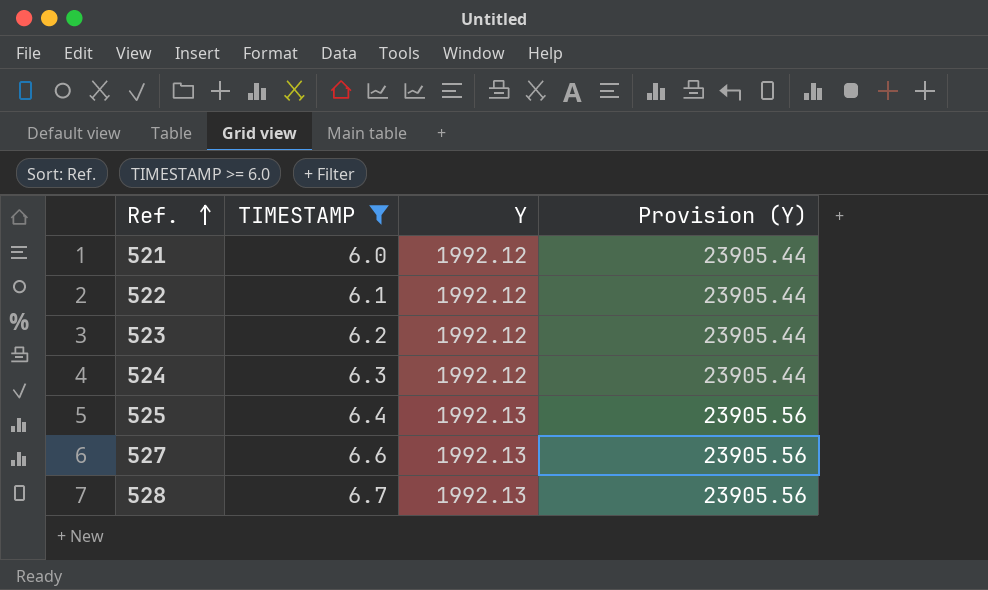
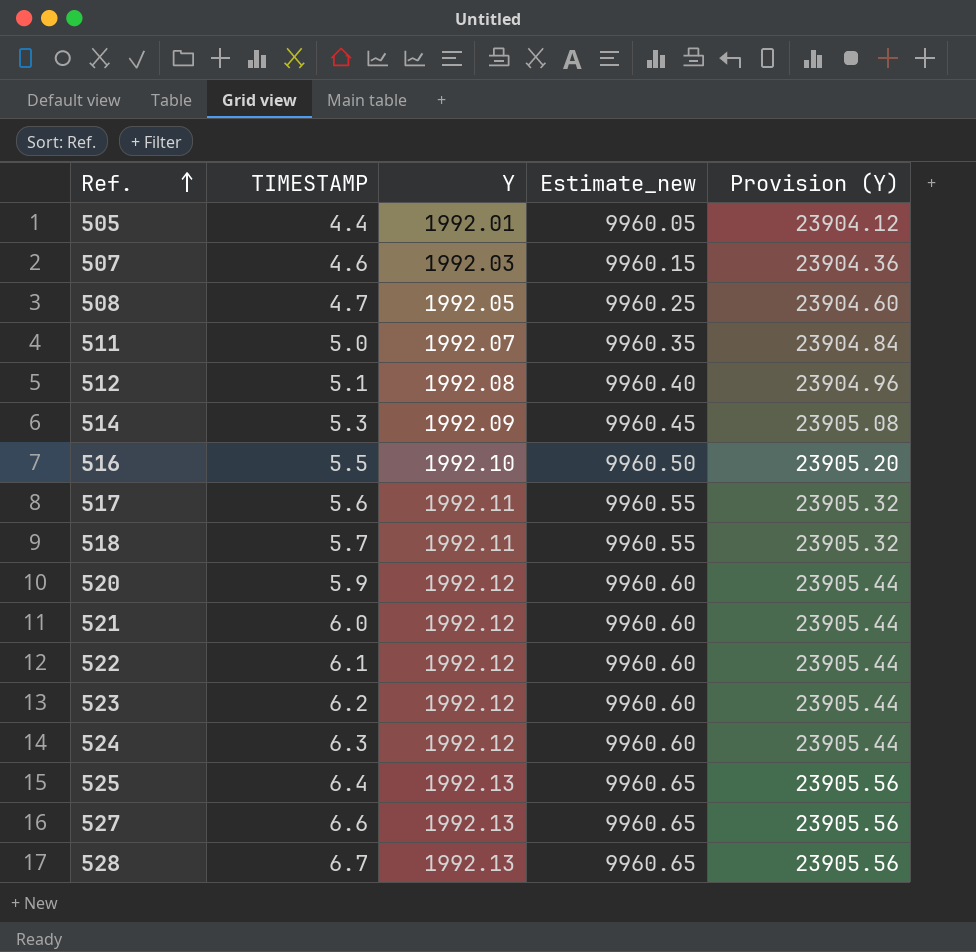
filter: TIMESTAMP >= 6.0 -> none
column Estimate_new | formula: none -> [Y] * 5

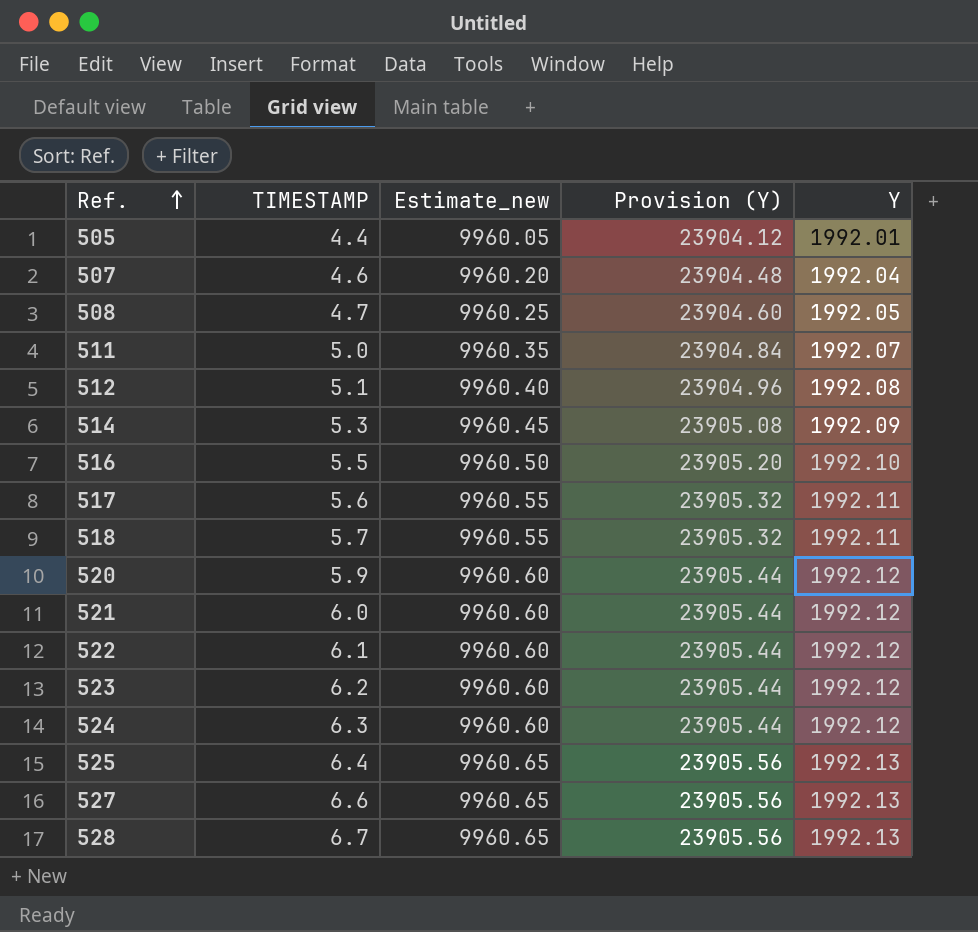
column Y | position: 3 -> 5
507 | Estimate_new: 9960.15 -> 9960.20
507 | Provision (Y): 23904.36 -> 23904.48
507 | Y: 1992.03 -> 1992.04

